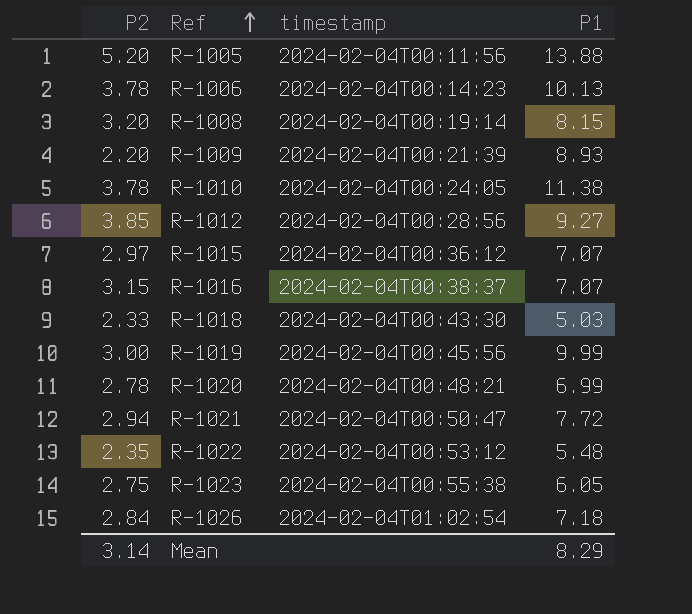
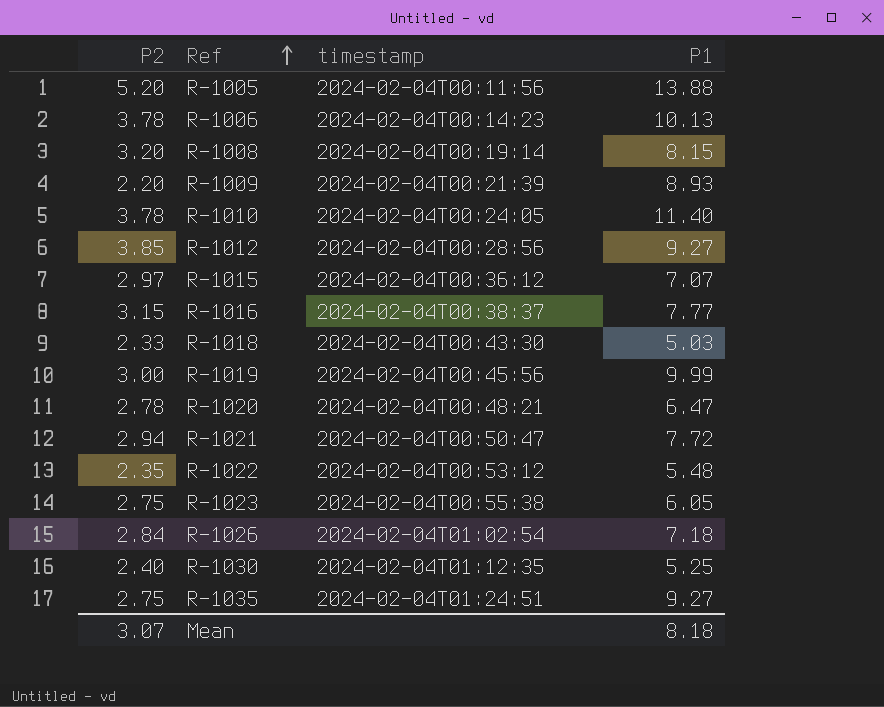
R-1010 | P1: 11.38 -> 11.40
R-1016 | P1: 7.07 -> 7.77
R-1020 | P1: 6.99 -> 6.47
row R-1030: none -> 2.40 | 2024-02-04T01:12:35 | 5.25
row R-1035: none -> 2.75 | 2024-02-04T01:24:51 | 9.27
Mean | P2: 3.14 -> 3.07
Mean | P1: 8.29 -> 8.18

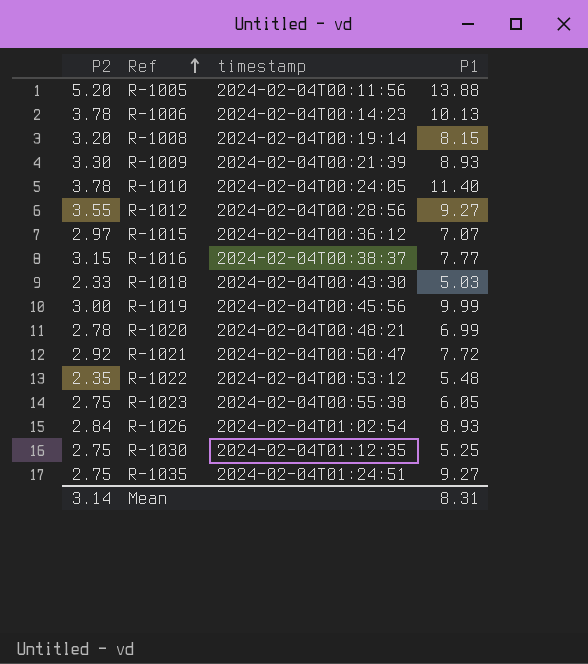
R-1009 | P2: 2.20 -> 3.30
R-1012 | P2: 3.85 -> 3.55
R-1020 | P1: 6.47 -> 6.99
R-1021 | P2: 2.94 -> 2.92
R-1026 | P1: 7.18 -> 8.93
R-1030 | P2: 2.40 -> 2.75
Mean | P2: 3.07 -> 3.14
Mean | P1: 8.18 -> 8.31

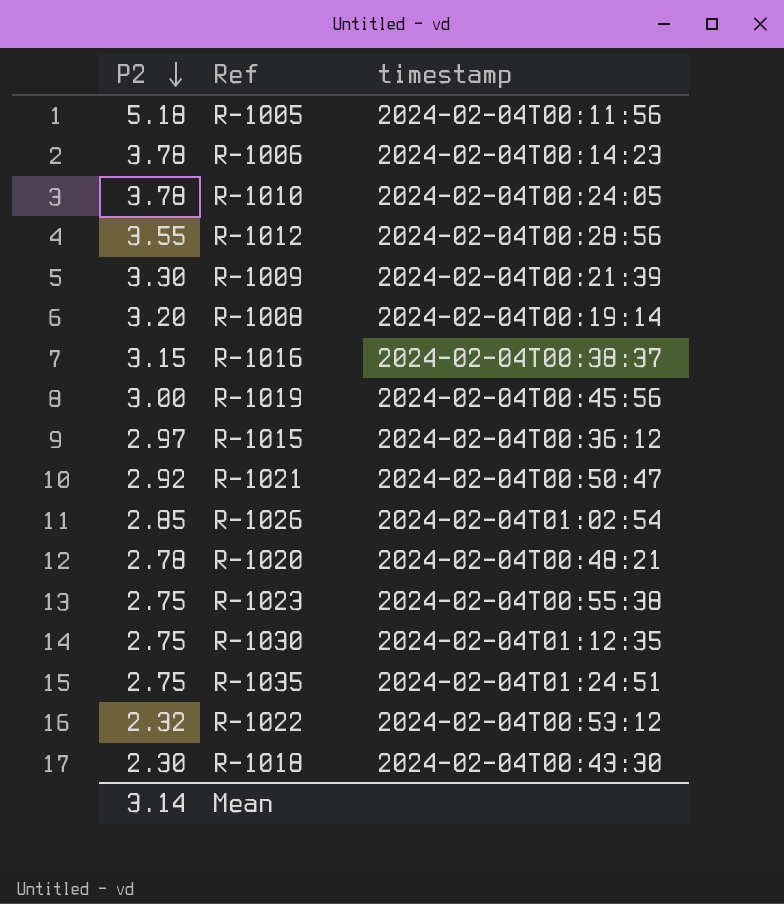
row order: Ref ascending -> P2 descending
column P1 | position: 4 -> none
R-1005 | P2: 5.20 -> 5.18
R-1026 | P2: 2.84 -> 2.85
R-1022 | P2: 2.35 -> 2.32
R-1018 | P2: 2.33 -> 2.30

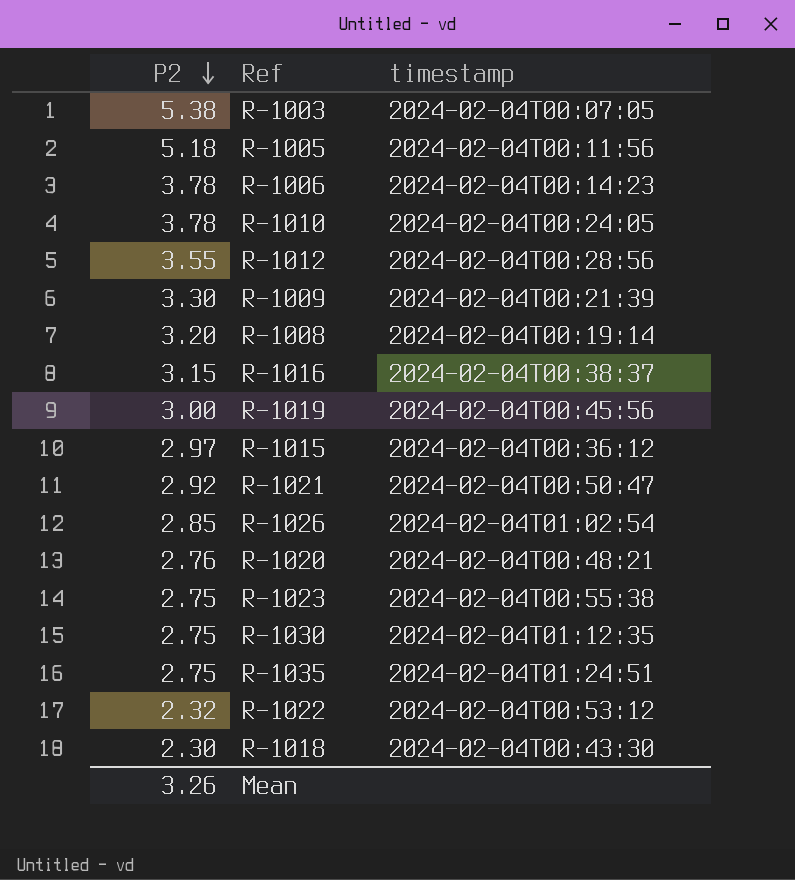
row R-1003: none -> 5.38 | 2024-02-04T00:07:05
R-1020 | P2: 2.78 -> 2.76
Mean | P2: 3.14 -> 3.26

